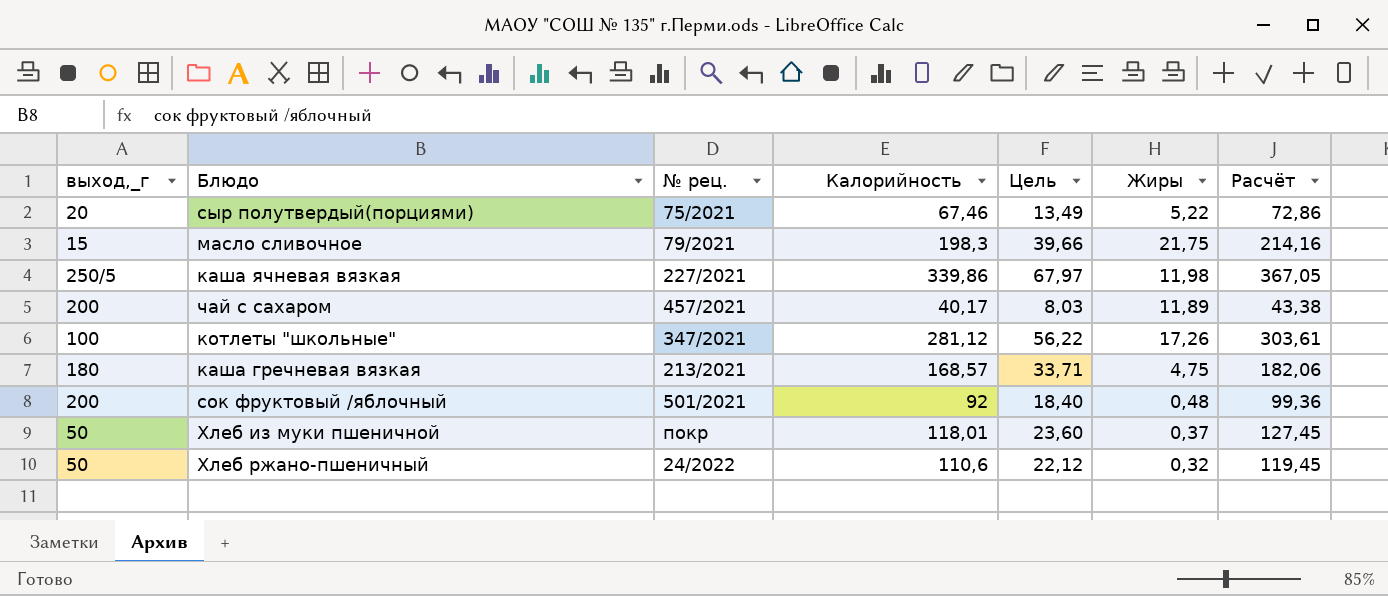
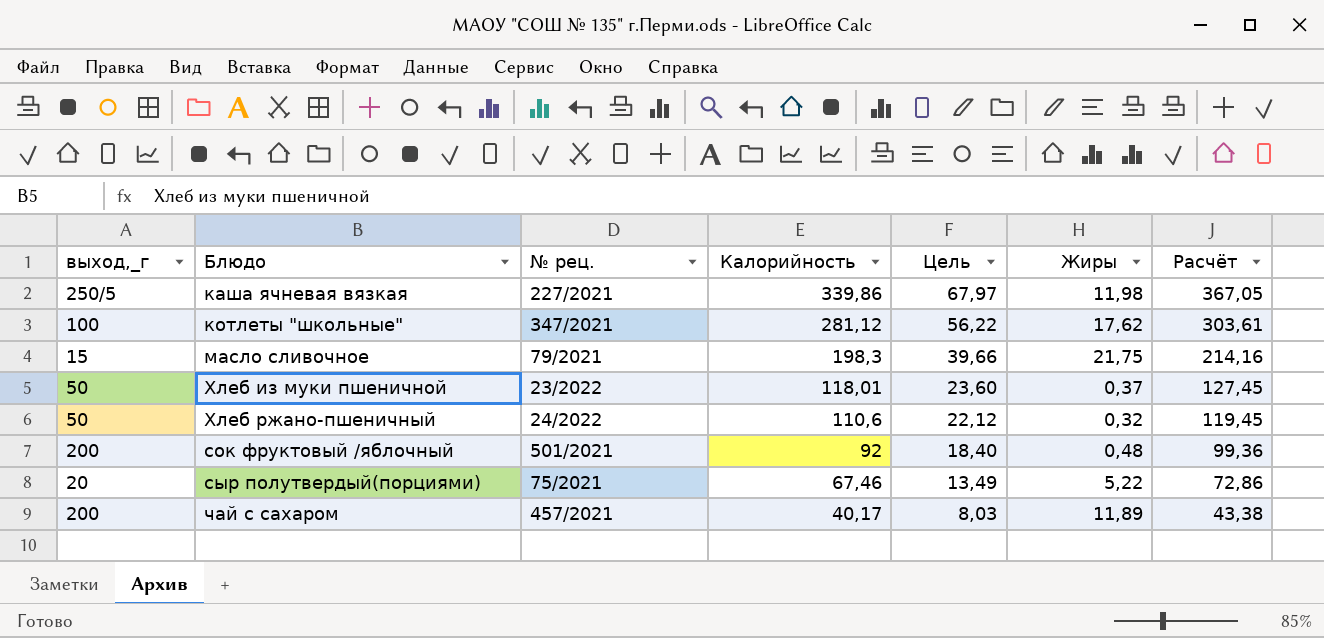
row order: none -> Калорийность descending
row каша гречневая вязкая: 180 | 213/2021 | 168,57 | 33,71 | 4,75 | 182,06 -> none
котлеты "школьные" | Жиры: 17,26 -> 17,62
Хлеб из муки пшеничной | № рец.: покр -> 23/2022

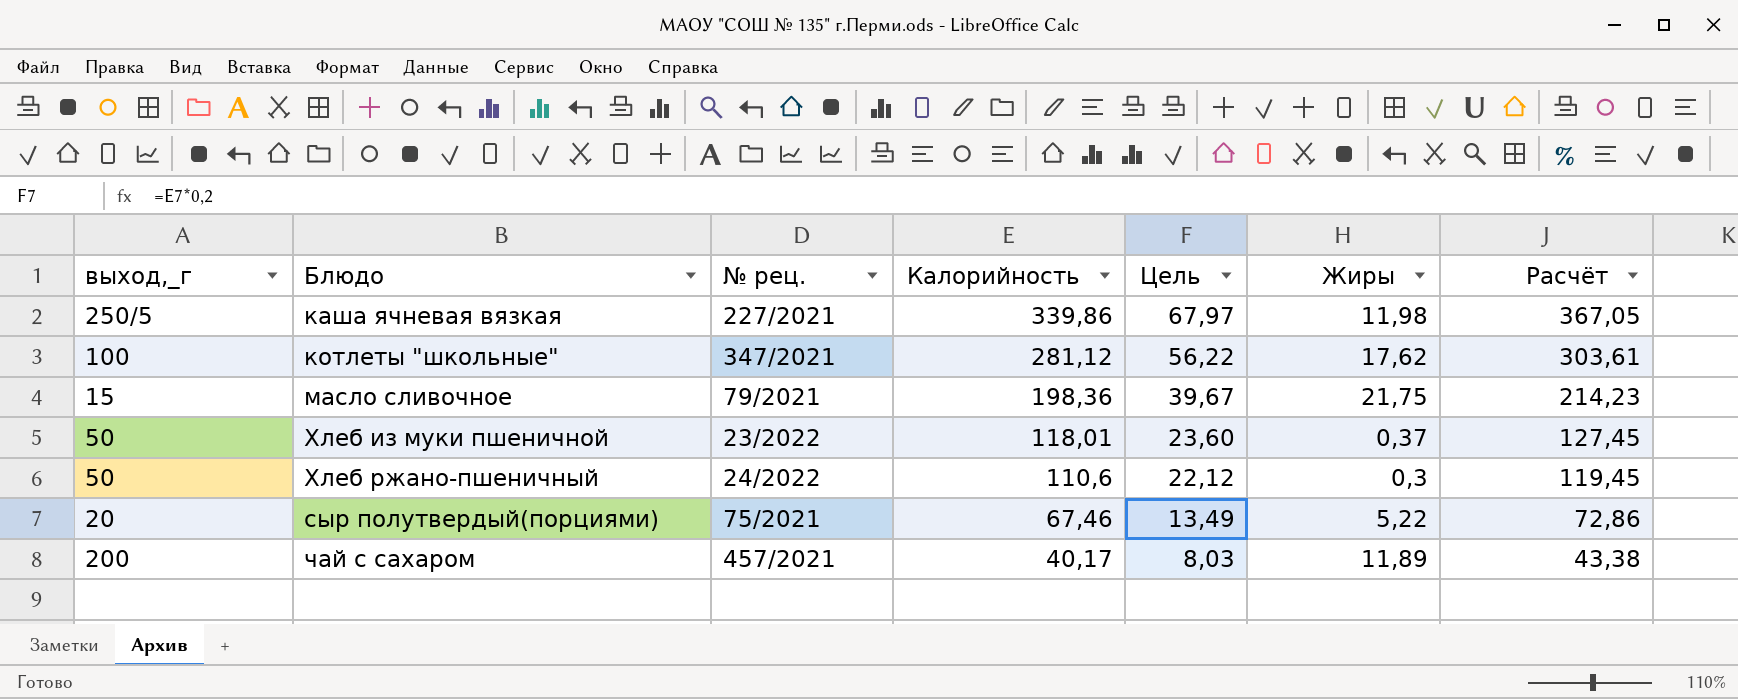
row сок фруктовый /яблочный: 200 | 501/2021 | 92 | 18,40 | 0,48 | 99,36 -> none
масло сливочное | Калорийность: 198,3 -> 198,36
масло сливочное | Цель: 39,66 -> 39,67
масло сливочное | Расчёт: 214,16 -> 214,23
Хлеб ржано-пшеничный | Жиры: 0,32 -> 0,3

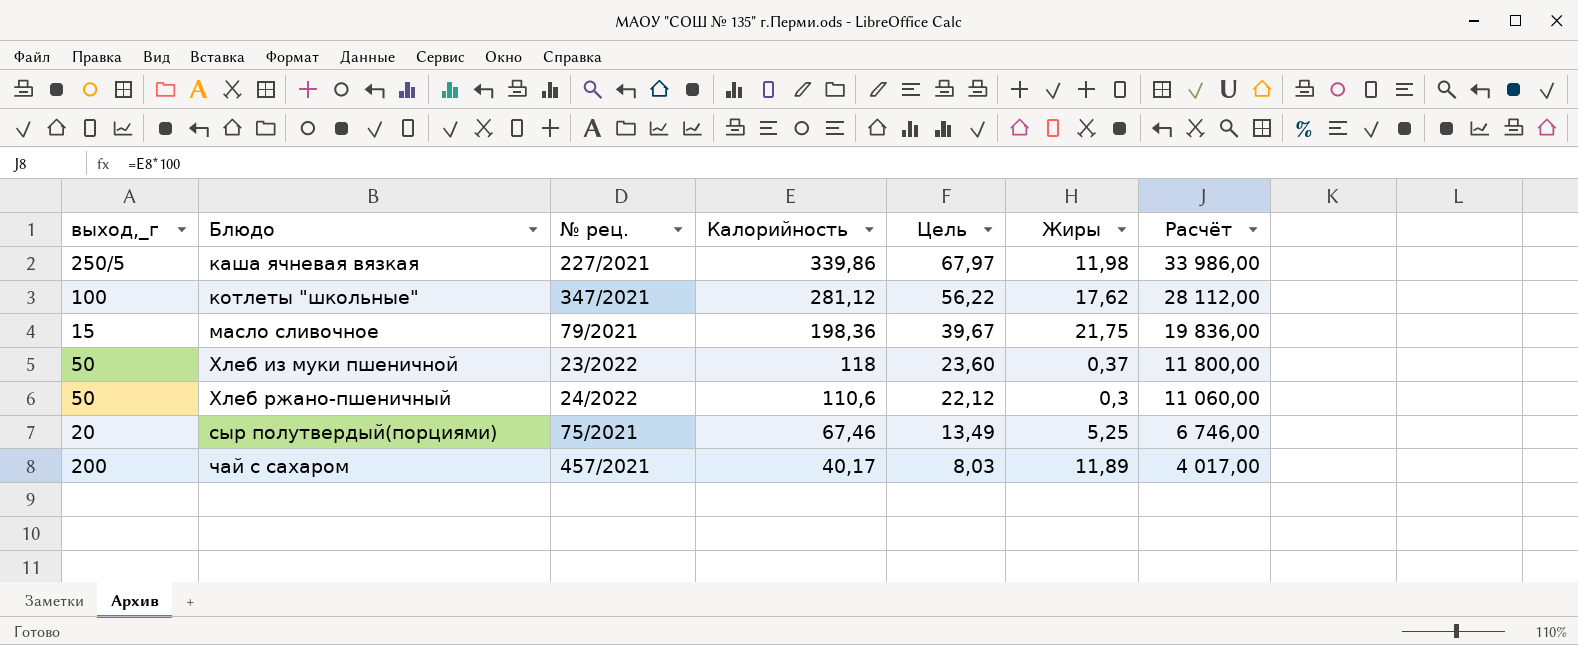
column Расчёт | formula: [Калорийность] * 1,08 -> [Калорийность] * 100
Хлеб из муки пшеничной | Калорийность: 118,01 -> 118
сыр полутвердый(порциями) | Жиры: 5,22 -> 5,25

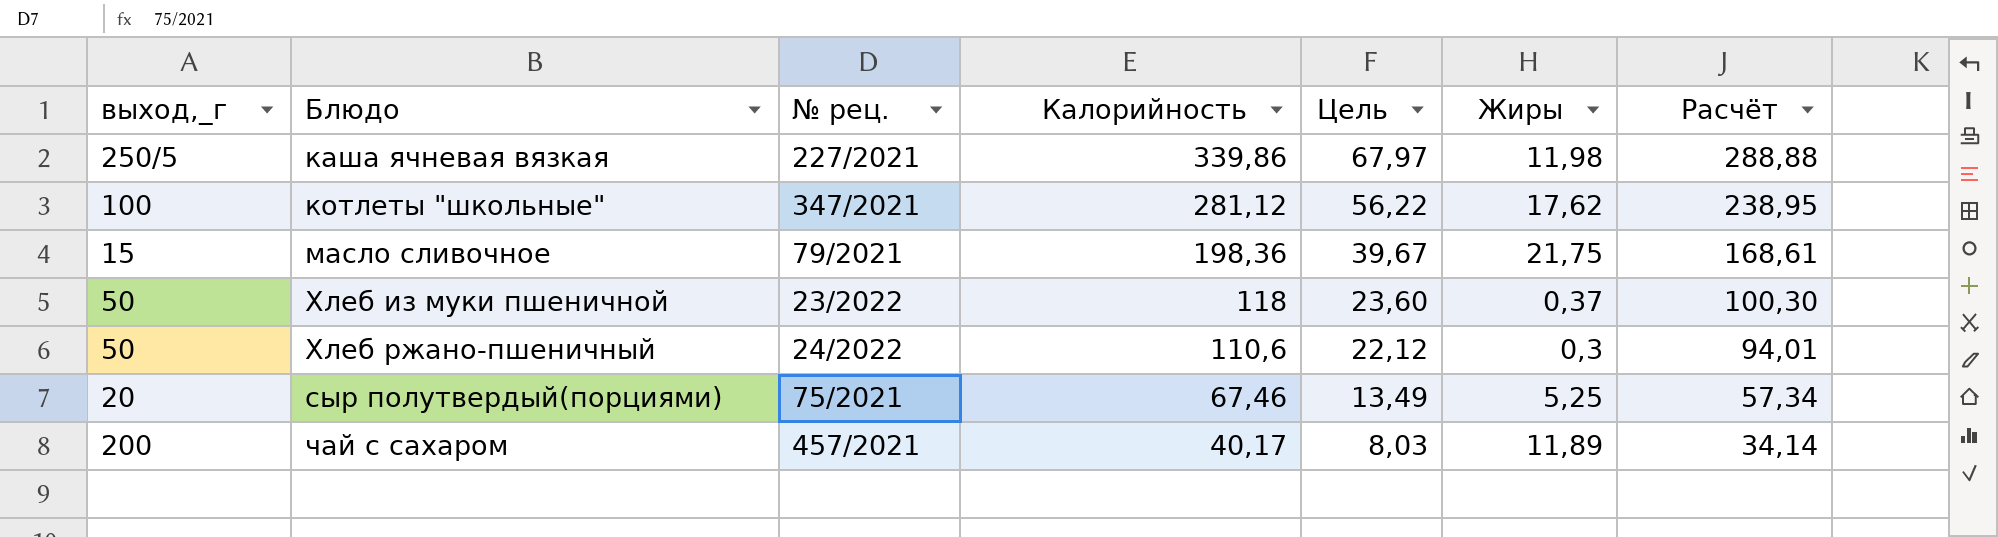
column Расчёт | formula: [Калорийность] * 100 -> [Калорийность] * 0,85

